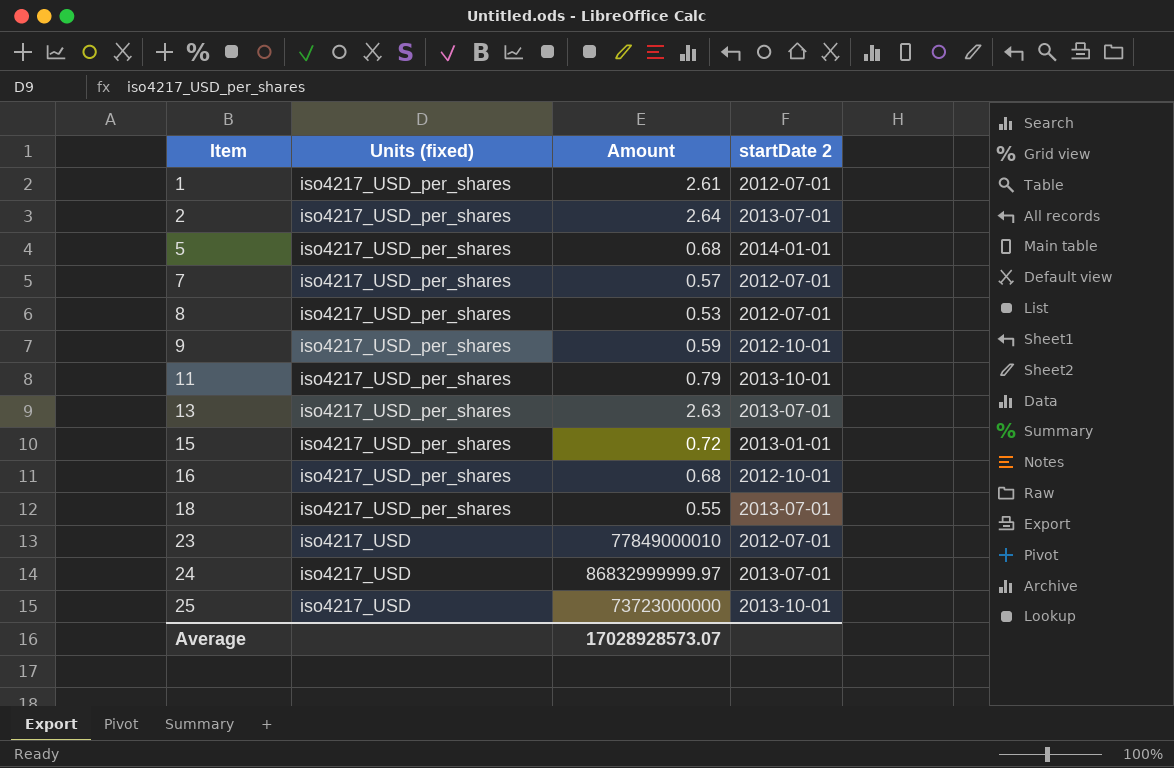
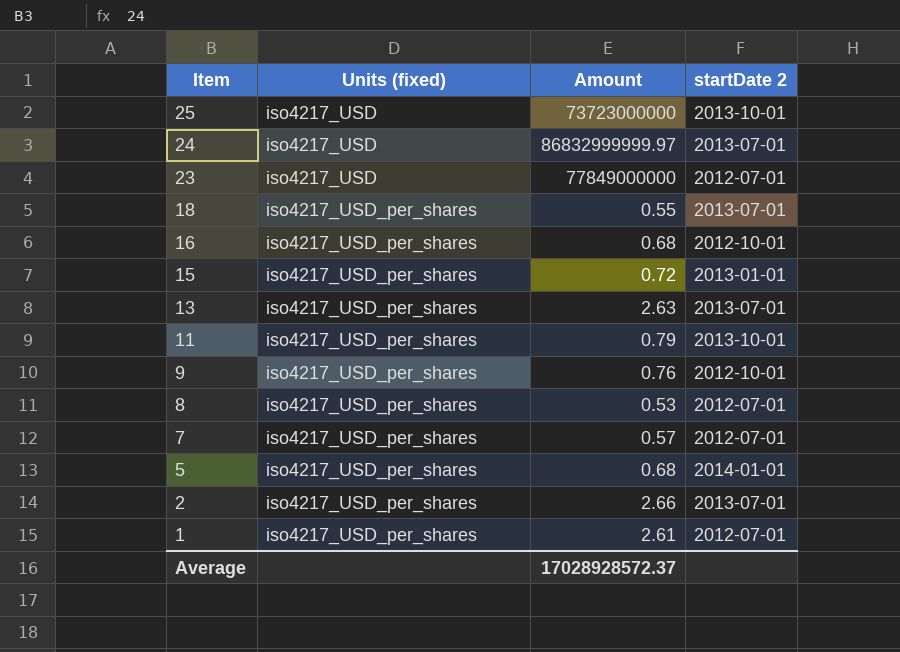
row order: Item ascending -> Item descending
23 | Amount: 77849000010 -> 77849000000
9 | Amount: 0.59 -> 0.76
2 | Amount: 2.64 -> 2.66
Average | Amount: 17028928573.07 -> 17028928572.37

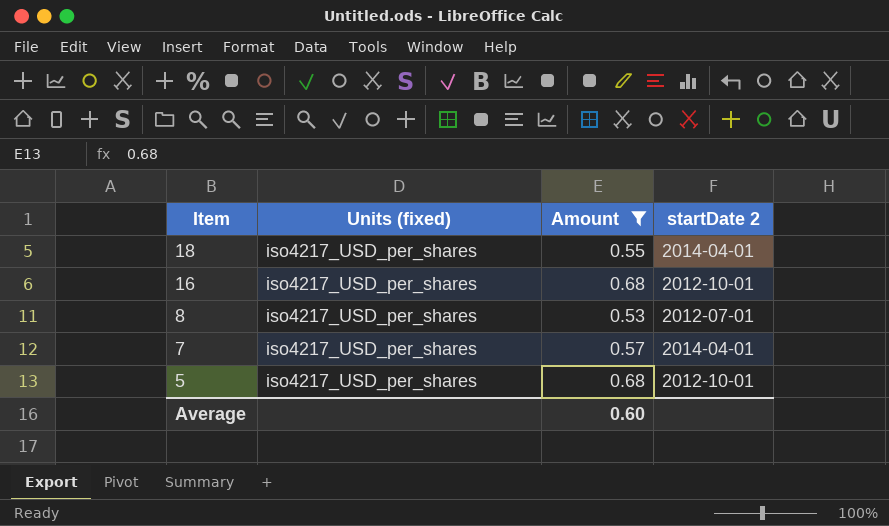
filter: none -> Amount <= 0.68
18 | startDate 2: 2013-07-01 -> 2014-04-01
7 | startDate 2: 2012-07-01 -> 2014-04-01
5 | startDate 2: 2014-01-01 -> 2012-10-01
Average | Amount: 17028928572.37 -> 0.60

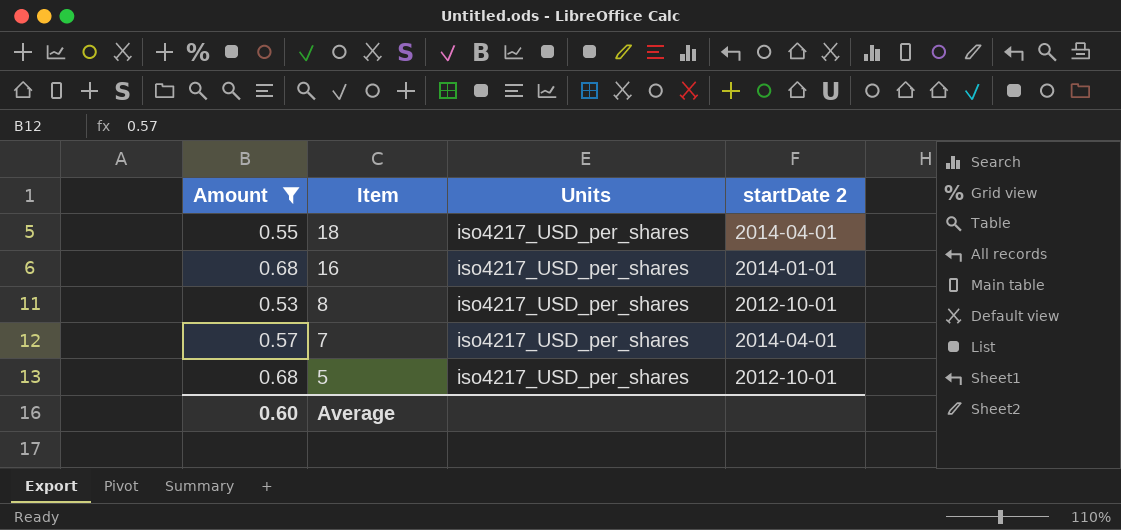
column Amount | position: 3 -> 1
column name: Units (fixed) -> Units
16 | startDate 2: 2012-10-01 -> 2014-01-01
8 | startDate 2: 2012-07-01 -> 2012-10-01

